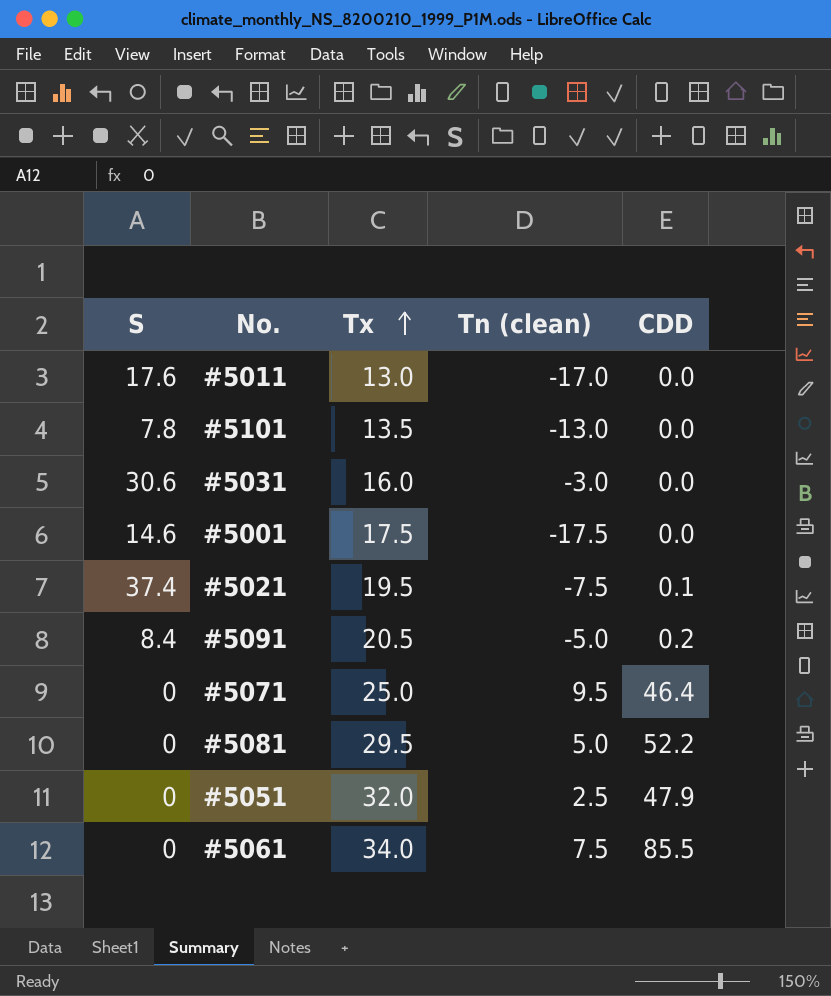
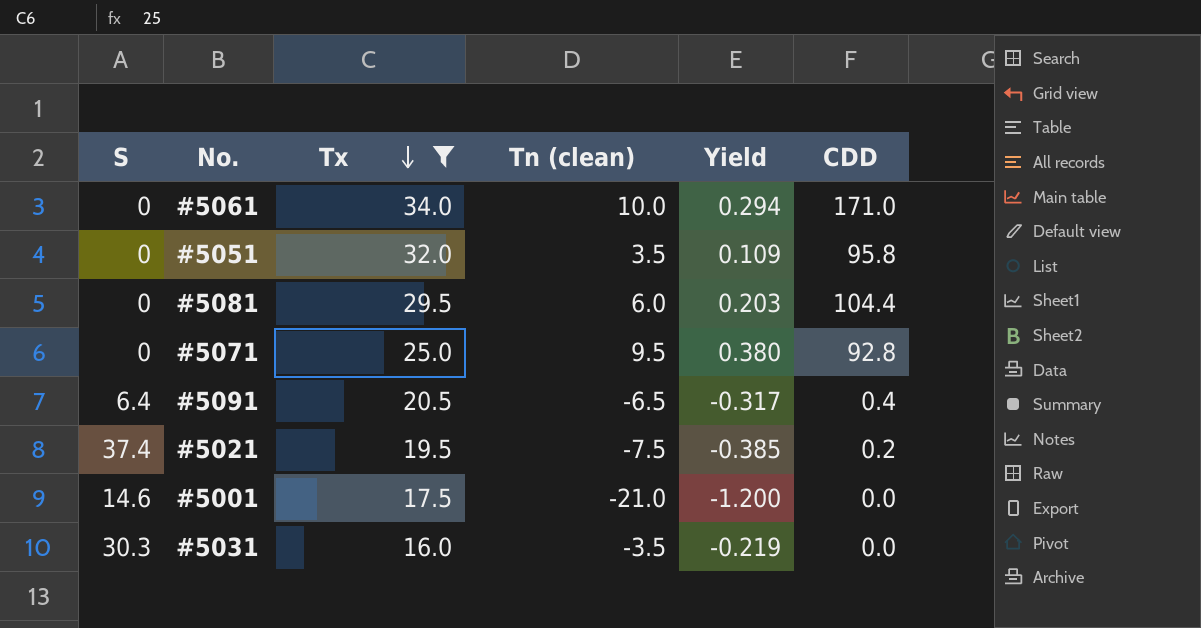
filter: none -> Tx >= 16.0
row order: Tx ascending -> Tx descending
column Yield | formula: none -> [Tn (clean)] / [Tx]
#5061 | Tn (clean): 7.5 -> 10.0
#5061 | CDD: 85.5 -> 171.0
#5051 | Tn (clean): 2.5 -> 3.5
#5051 | CDD: 47.9 -> 95.8
#5081 | Tn (clean): 5.0 -> 6.0
#5081 | CDD: 52.2 -> 104.4
#5071 | CDD: 46.4 -> 92.8
#5091 | S: 8.4 -> 6.4
#5091 | Tn (clean): -5.0 -> -6.5
#5091 | CDD: 0.2 -> 0.4
#5021 | CDD: 0.1 -> 0.2
#5001 | Tn (clean): -17.5 -> -21.0
#5031 | S: 30.6 -> 30.3
#5031 | Tn (clean): -3.0 -> -3.5

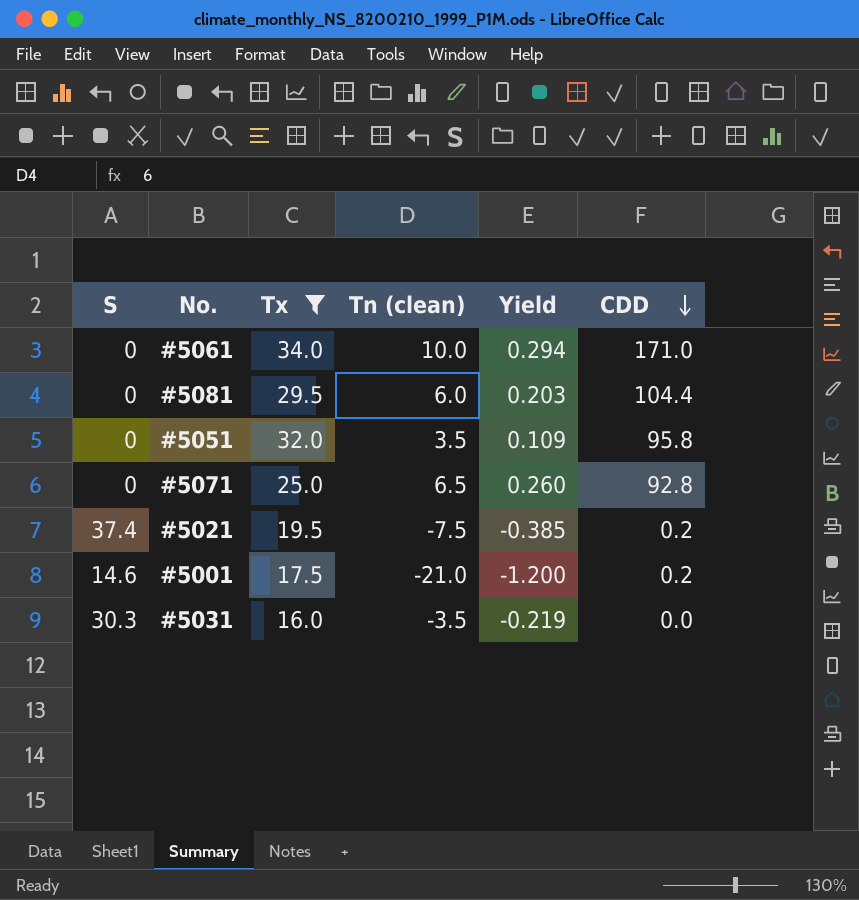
row order: Tx descending -> CDD descending
row #5091: 6.4 | 20.5 | -6.5 | -0.317 | 0.4 -> none
#5071 | Tn (clean): 9.5 -> 6.5
#5071 | Yield: 0.380 -> 0.260
#5001 | CDD: 0.0 -> 0.2

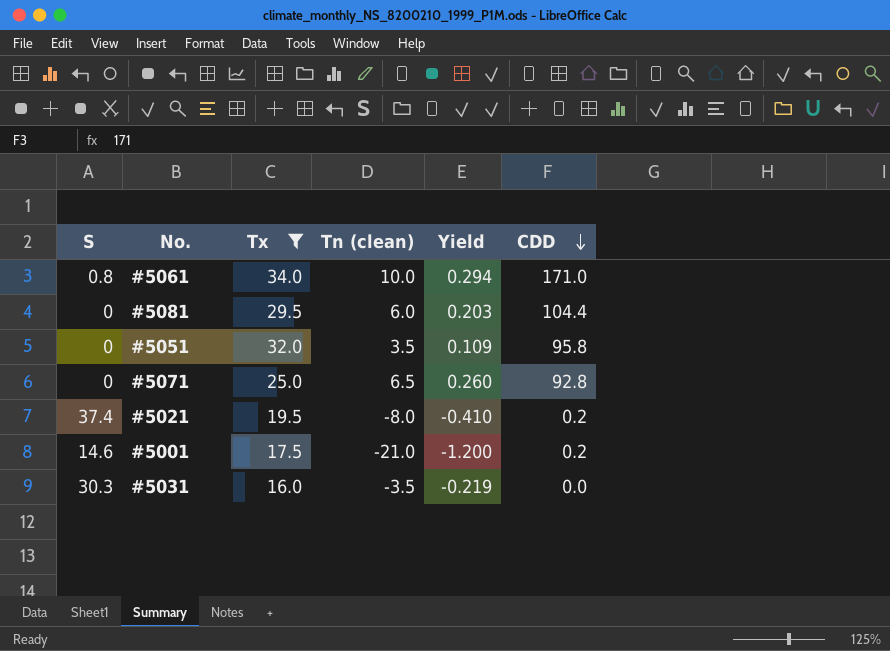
#5061 | S: 0 -> 0.8
#5021 | Tn (clean): -7.5 -> -8.0
#5021 | Yield: -0.385 -> -0.410

